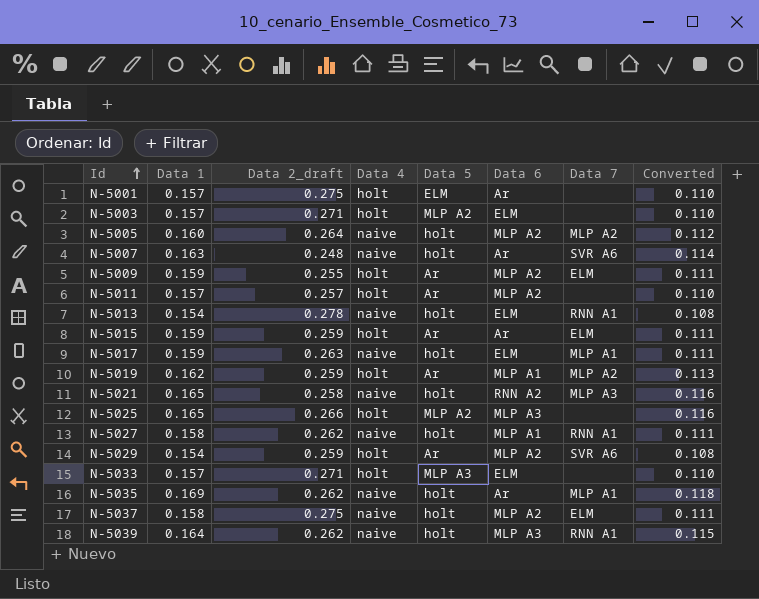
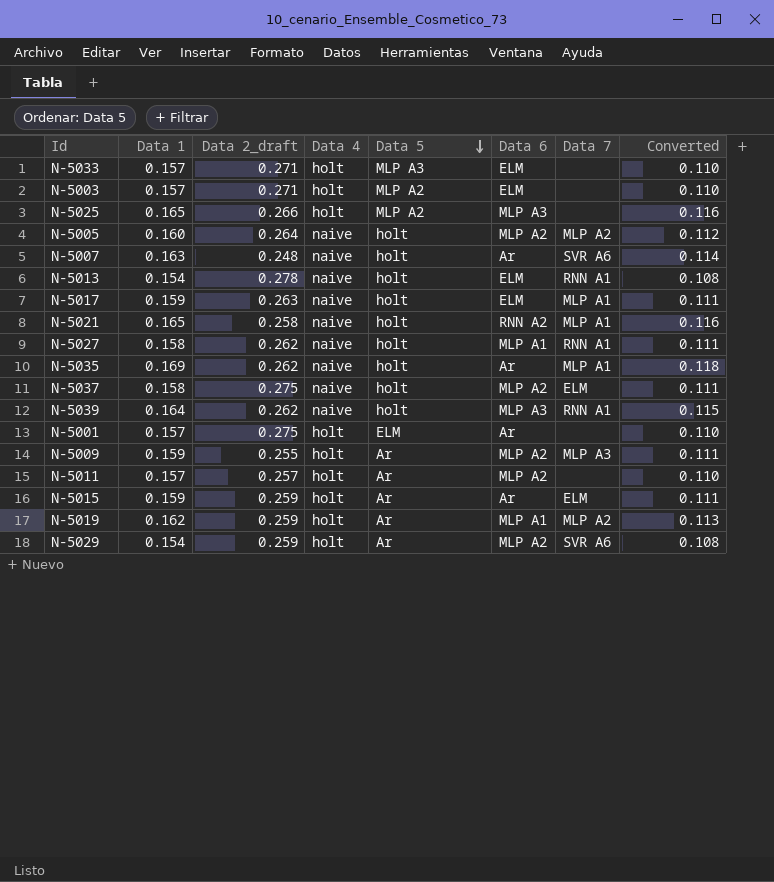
row order: Id ascending -> Data 5 descending
N-5021 | Data 7: MLP A3 -> MLP A1
N-5009 | Data 7: ELM -> MLP A3

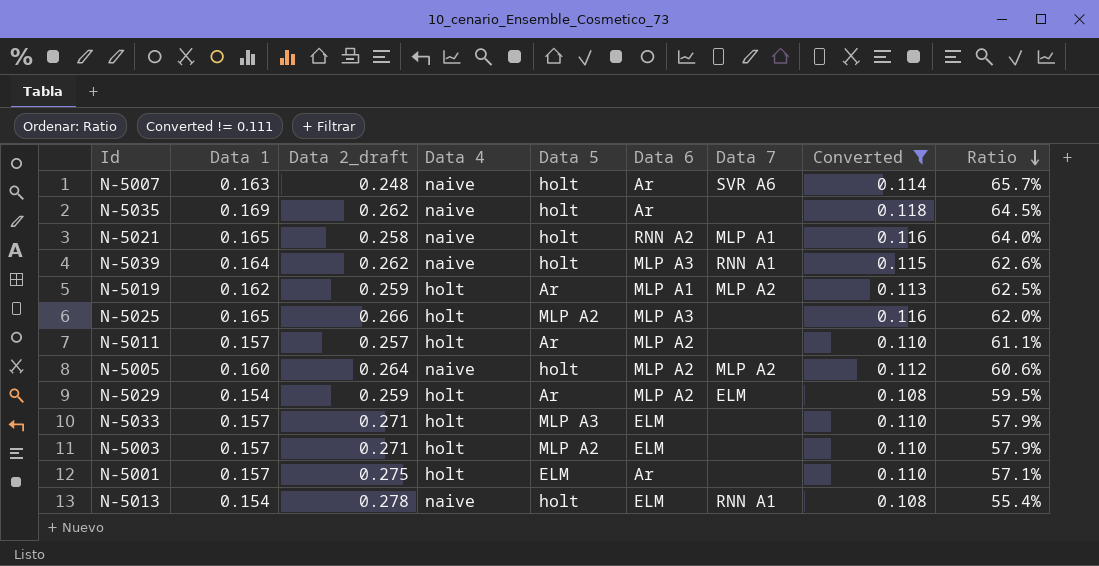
filter: none -> Converted != 0.111
row order: Data 5 descending -> Ratio descending
column Ratio | formula: none -> [Data 1] / [Data 2_draft]
N-5035 | Data 7: MLP A1 -> none
N-5029 | Data 7: SVR A6 -> ELM

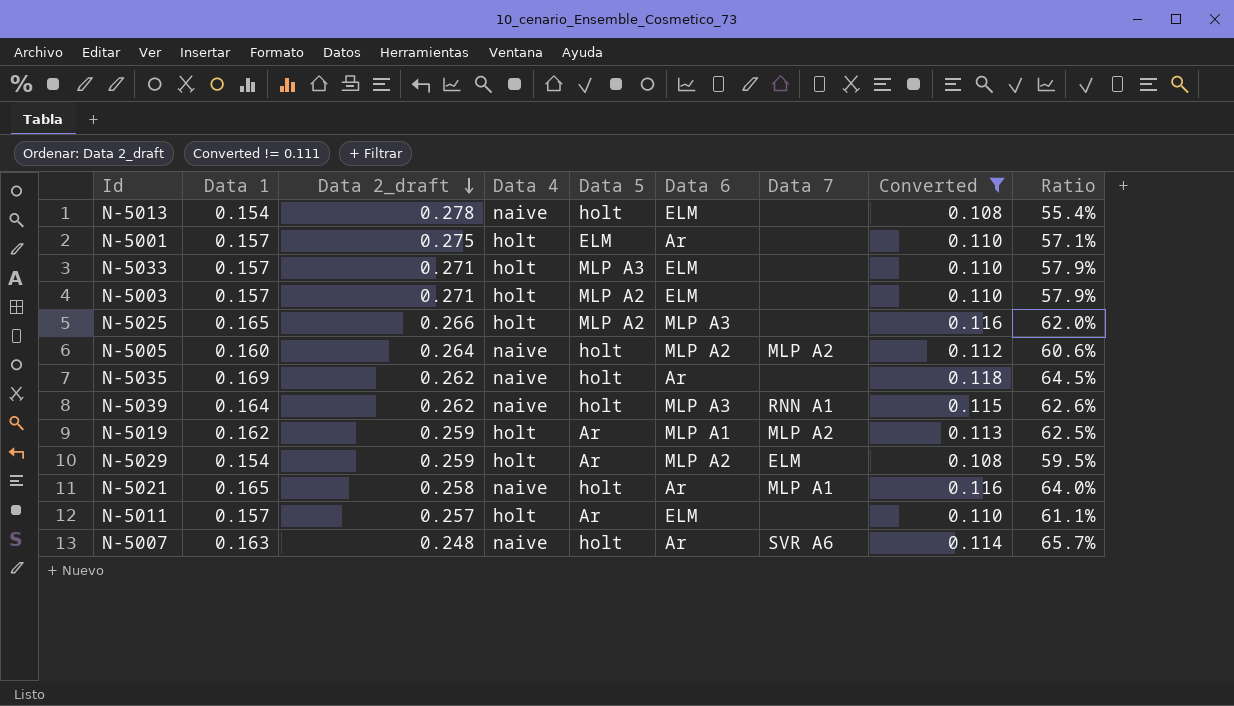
row order: Ratio descending -> Data 2_draft descending
N-5013 | Data 7: RNN A1 -> none
N-5021 | Data 6: RNN A2 -> Ar
N-5011 | Data 6: MLP A2 -> ELM

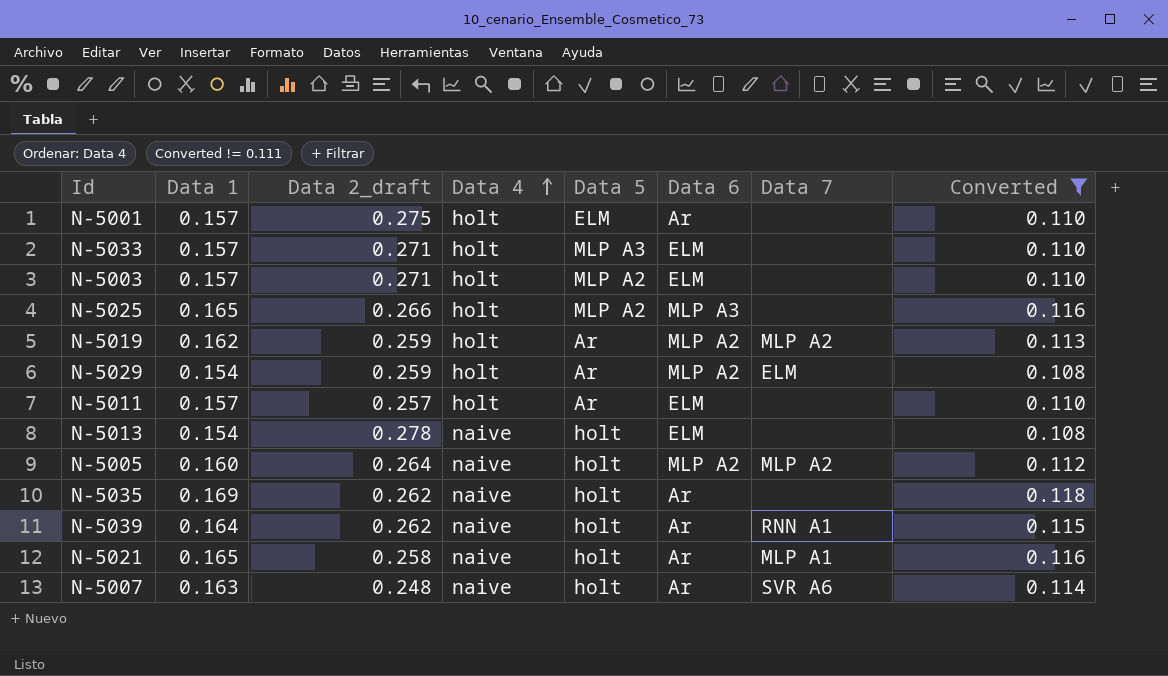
row order: Data 2_draft descending -> Data 4 ascending
column Ratio | formula: [Data 1] / [Data 2_draft] -> none
N-5019 | Data 6: MLP A1 -> MLP A2
N-5039 | Data 6: MLP A3 -> Ar

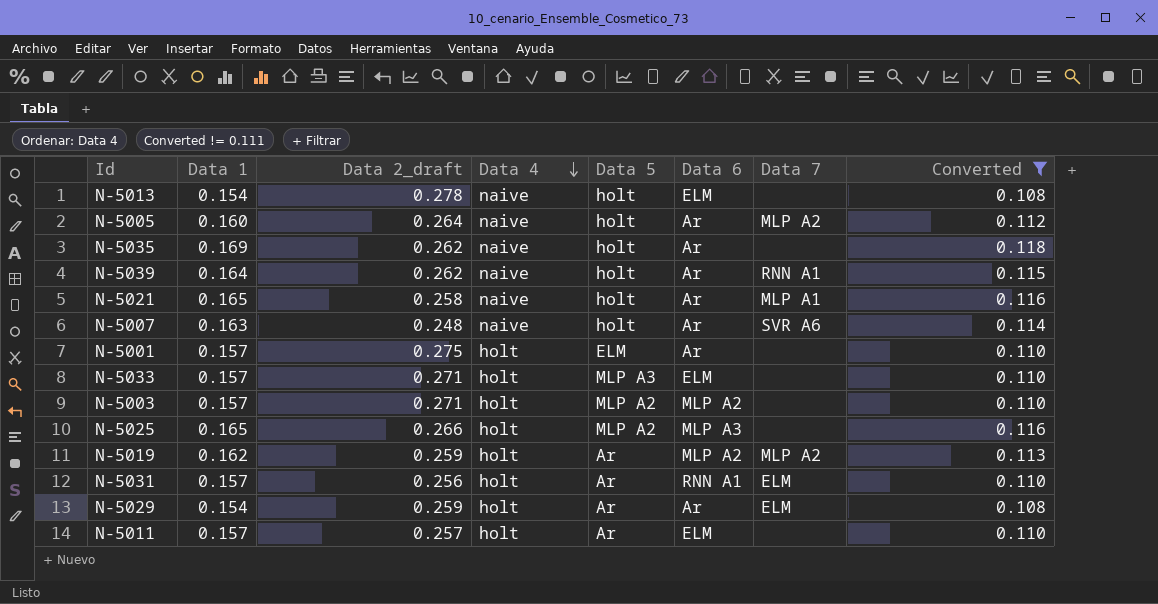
row order: Data 4 ascending -> Data 4 descending
N-5005 | Data 6: MLP A2 -> Ar
N-5003 | Data 6: ELM -> MLP A2
row N-5031: none -> 0.157 | 0.256 | holt | Ar | RNN A1 | ELM | 0.110
N-5029 | Data 6: MLP A2 -> Ar

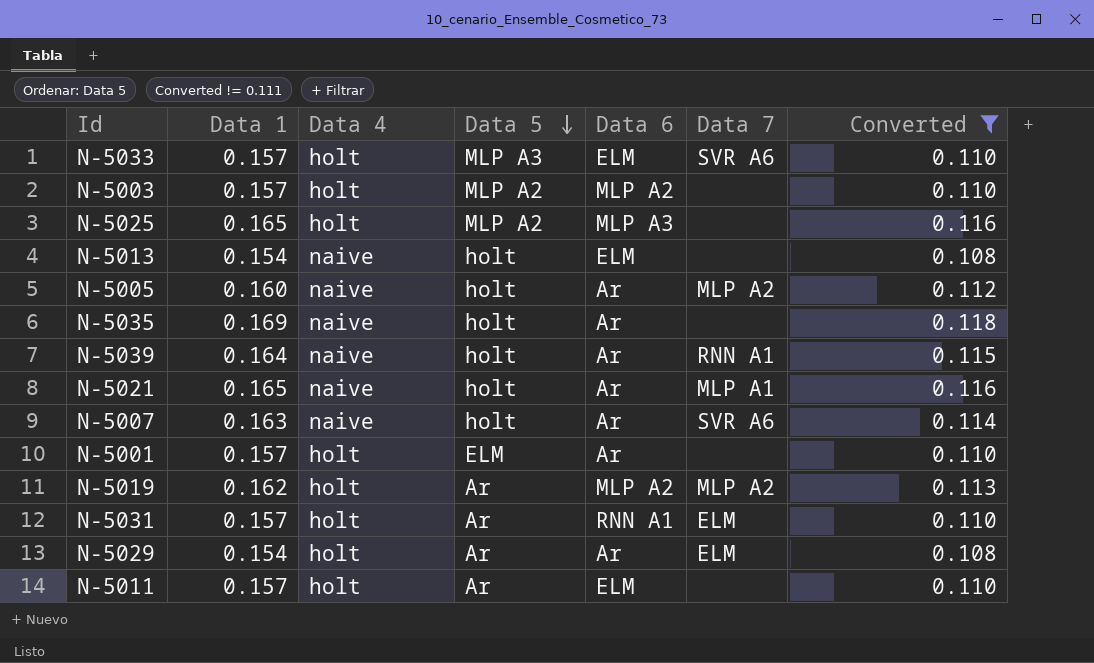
row order: Data 4 descending -> Data 5 descending
column Data 2_draft | position: 3 -> none
N-5033 | Data 7: none -> SVR A6

